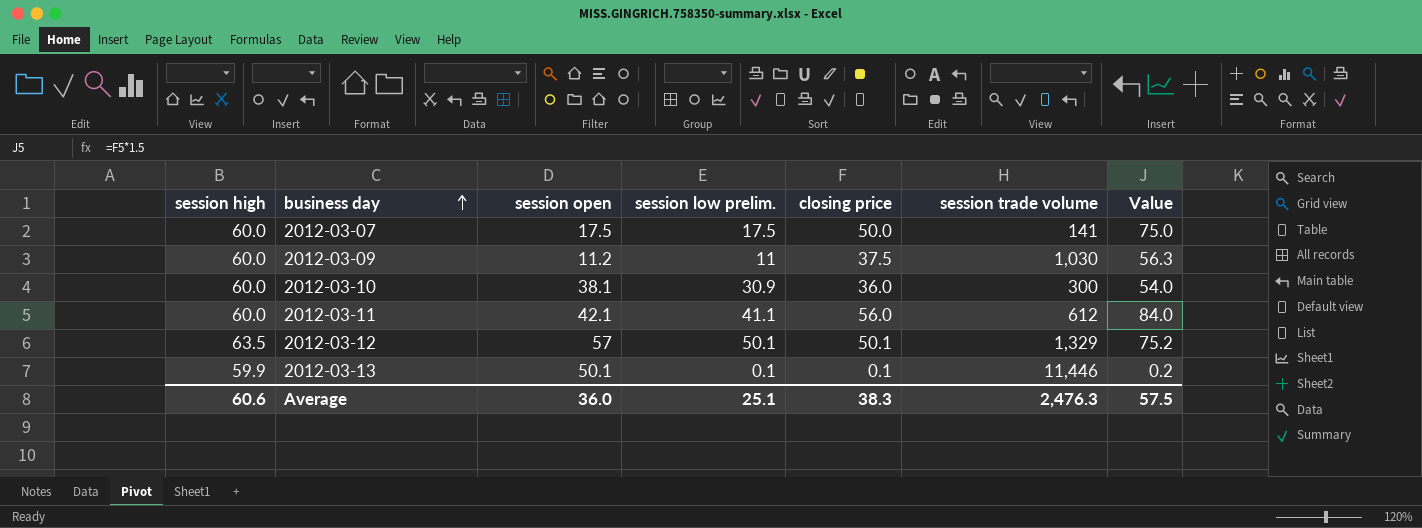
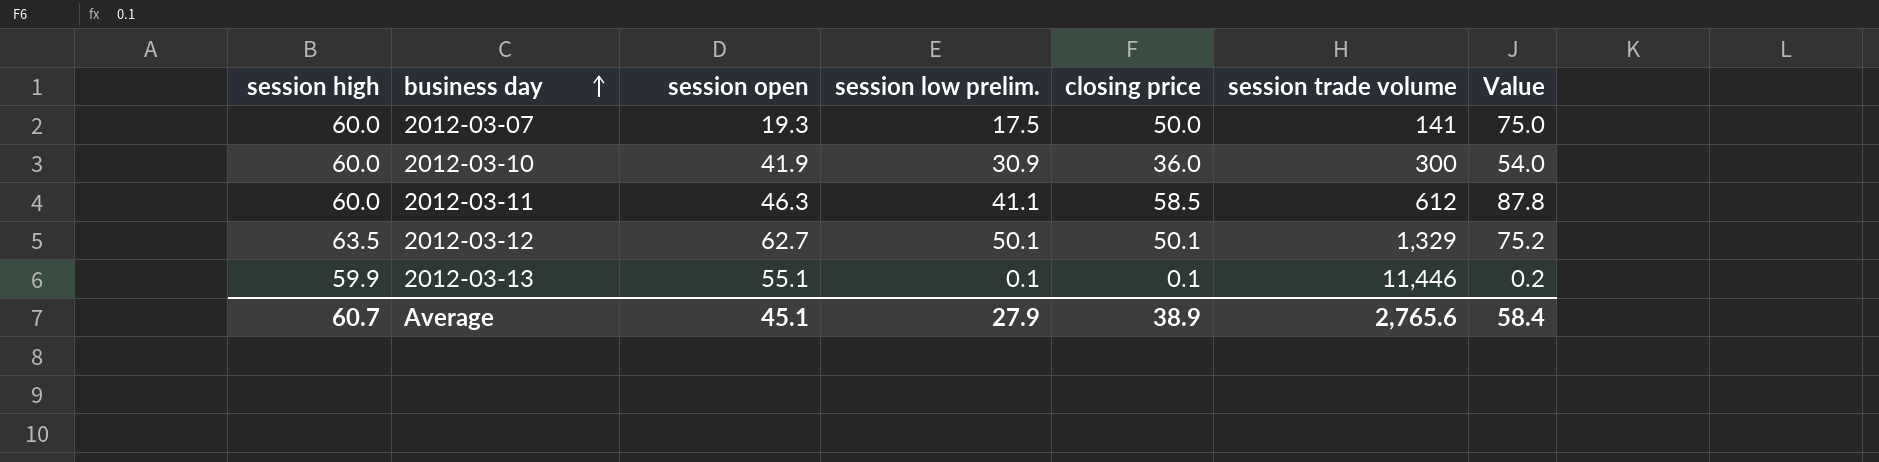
row 2012-03-09: 60.0 | 11.2 | 11 | 37.5 | 1,030 | 56.3 -> none
2012-03-07 | session open: 17.5 -> 19.3
2012-03-10 | session open: 38.1 -> 41.9
2012-03-11 | session open: 42.1 -> 46.3
2012-03-11 | closing price: 56.0 -> 58.5
2012-03-11 | Value: 84.0 -> 87.8
2012-03-12 | session open: 57 -> 62.7
2012-03-13 | session open: 50.1 -> 55.1
Average | session high: 60.6 -> 60.7
Average | session open: 36.0 -> 45.1
Average | session low prelim.: 25.1 -> 27.9
Average | closing price: 38.3 -> 38.9
Average | session trade volume: 2,476.3 -> 2,765.6
Average | Value: 57.5 -> 58.4

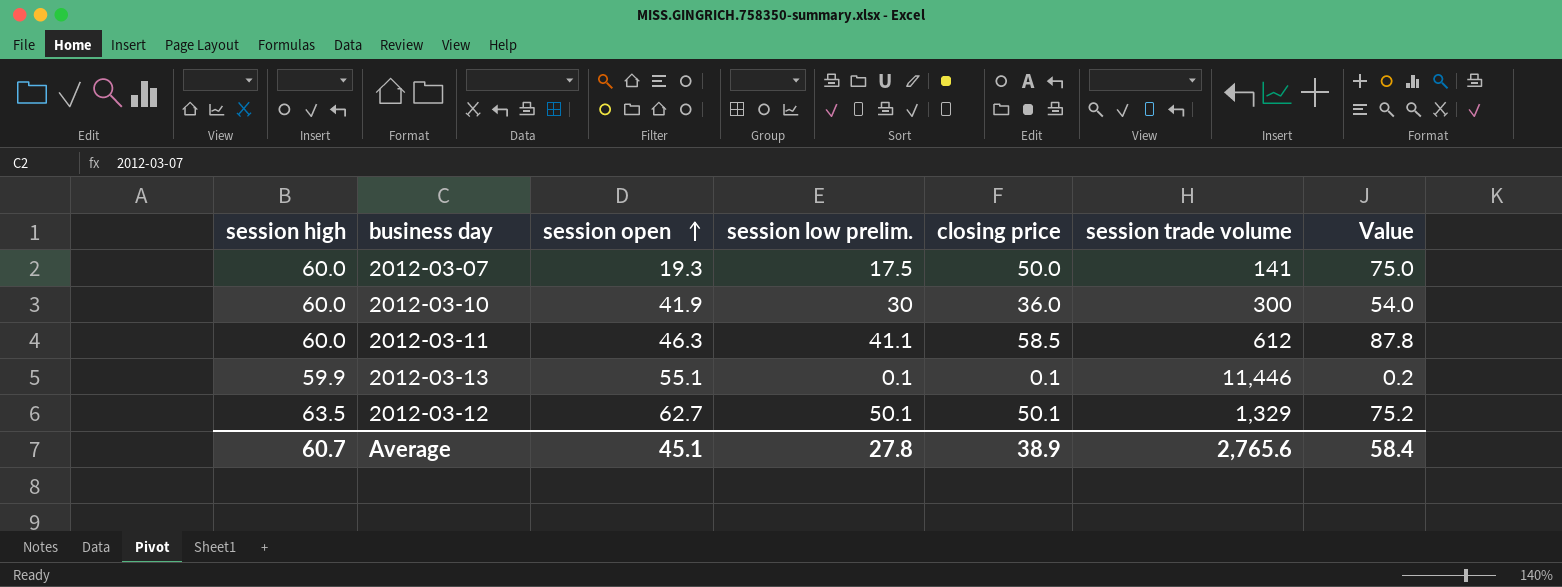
row order: business day ascending -> session open ascending
2012-03-10 | session low prelim.: 30.9 -> 30
Average | session low prelim.: 27.9 -> 27.8

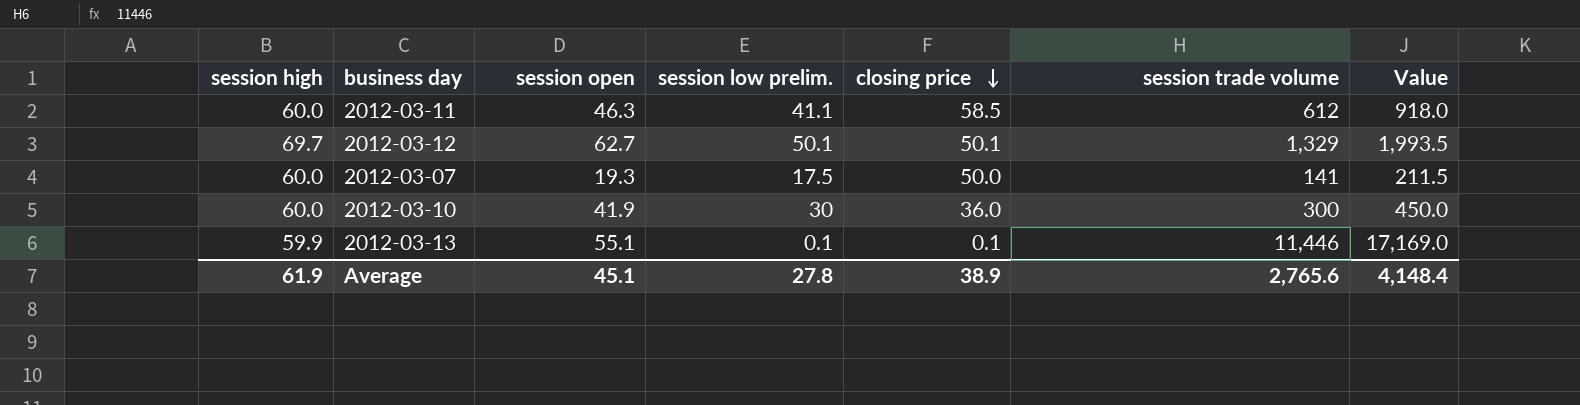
row order: session open ascending -> closing price descending
column Value | formula: [closing price] * 1.5 -> [session trade volume] * 1.5
2012-03-12 | session high: 63.5 -> 69.7
Average | session high: 60.7 -> 61.9
Average | Value: 58.4 -> 4,148.4

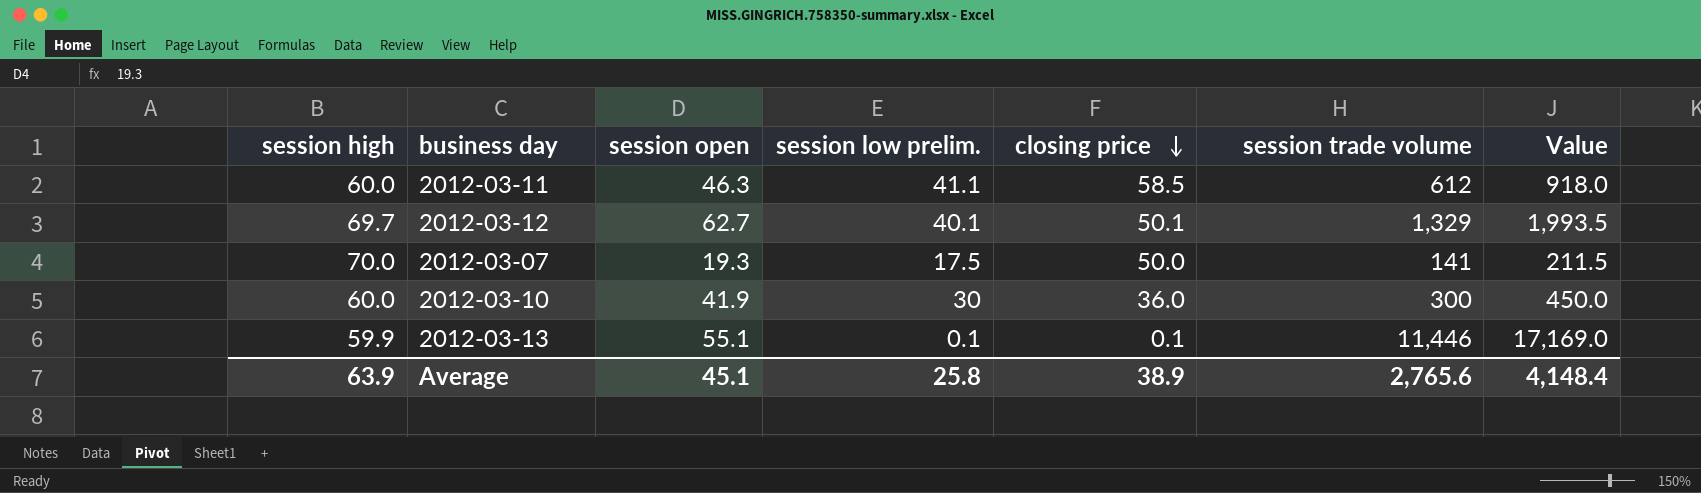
2012-03-12 | session low prelim.: 50.1 -> 40.1
2012-03-07 | session high: 60.0 -> 70.0
Average | session high: 61.9 -> 63.9
Average | session low prelim.: 27.8 -> 25.8

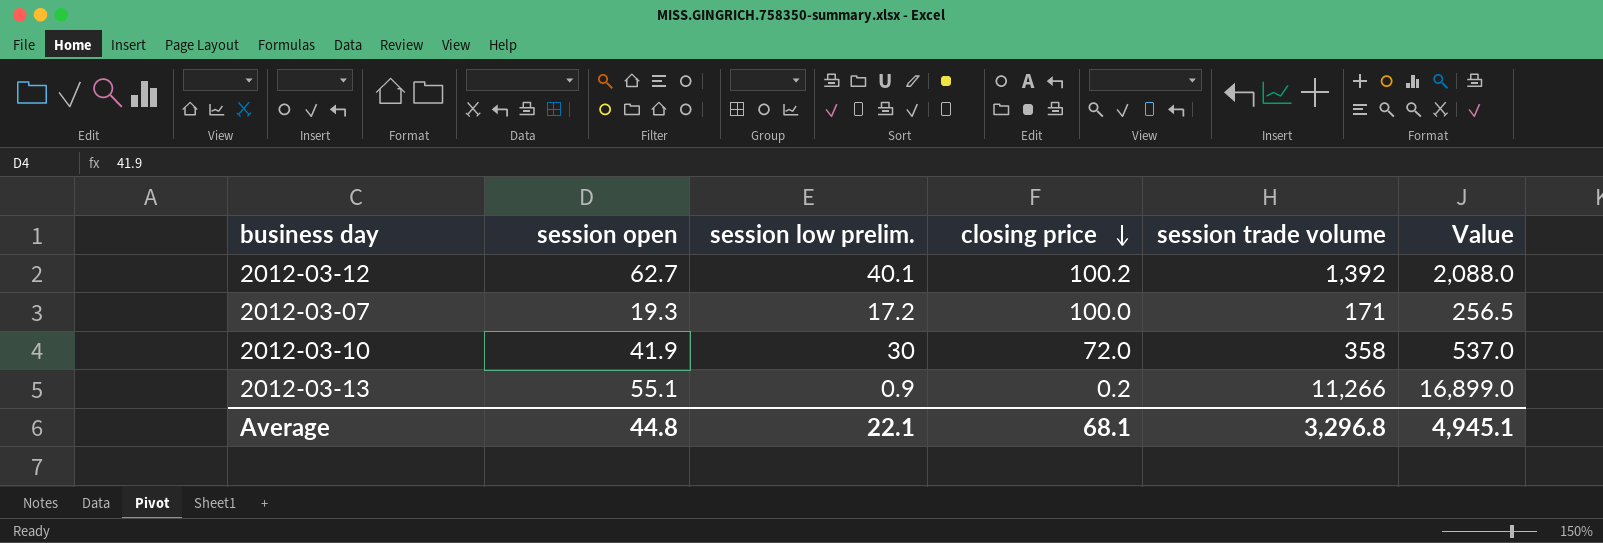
column session high | position: 1 -> none
row 2012-03-11: 60.0 | 46.3 | 41.1 | 58.5 | 612 | 918.0 -> none
2012-03-12 | closing price: 50.1 -> 100.2
2012-03-12 | session trade volume: 1,329 -> 1,392
2012-03-12 | Value: 1,993.5 -> 2,088.0
2012-03-07 | session low prelim.: 17.5 -> 17.2
2012-03-07 | closing price: 50.0 -> 100.0
2012-03-07 | session trade volume: 141 -> 171
2012-03-07 | Value: 211.5 -> 256.5
2012-03-10 | closing price: 36.0 -> 72.0
2012-03-10 | session trade volume: 300 -> 358
2012-03-10 | Value: 450.0 -> 537.0
2012-03-13 | session low prelim.: 0.1 -> 0.9
2012-03-13 | closing price: 0.1 -> 0.2
2012-03-13 | session trade volume: 11,446 -> 11,266
2012-03-13 | Value: 17,169.0 -> 16,899.0
Average | session open: 45.1 -> 44.8
Average | session low prelim.: 25.8 -> 22.1
Average | closing price: 38.9 -> 68.1
Average | session trade volume: 2,765.6 -> 3,296.8
Average | Value: 4,148.4 -> 4,945.1

